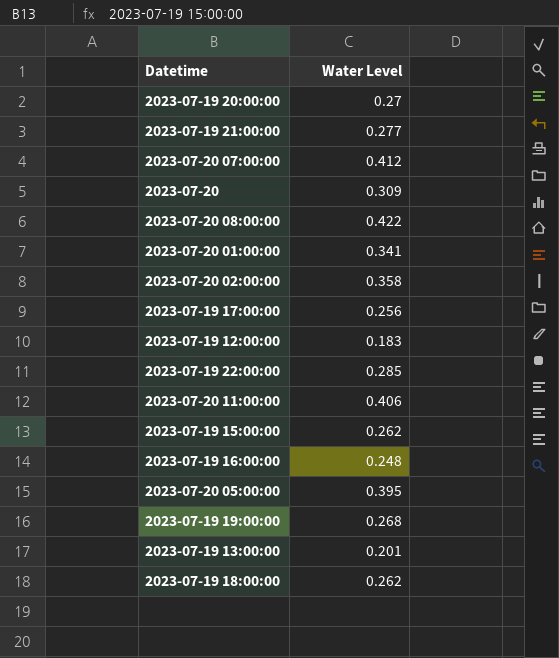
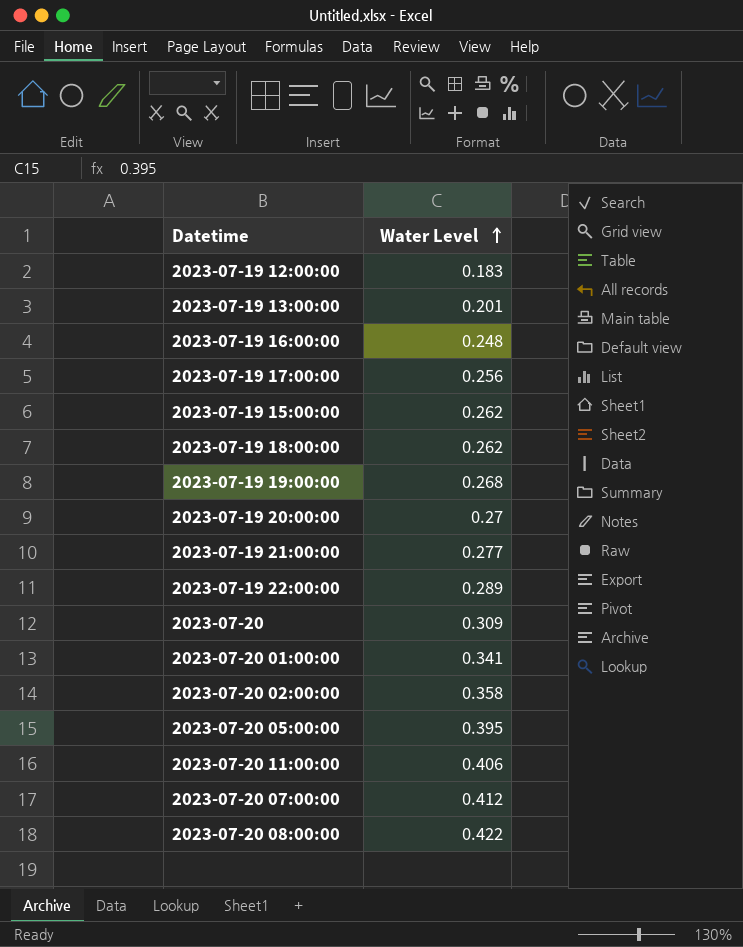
row order: none -> Water Level ascending
2023-07-19 22:00:00 | Water Level: 0.285 -> 0.289

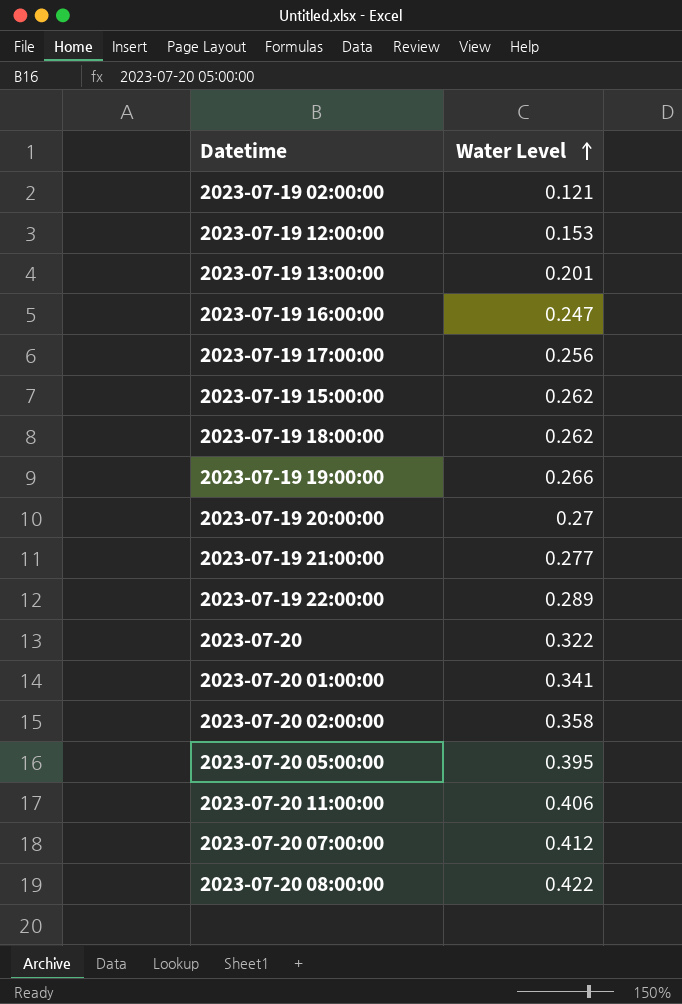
row 2023-07-19 02:00:00: none -> 0.121
2023-07-19 12:00:00 | Water Level: 0.183 -> 0.153
2023-07-19 16:00:00 | Water Level: 0.248 -> 0.247
2023-07-19 19:00:00 | Water Level: 0.268 -> 0.266
2023-07-20 | Water Level: 0.309 -> 0.322

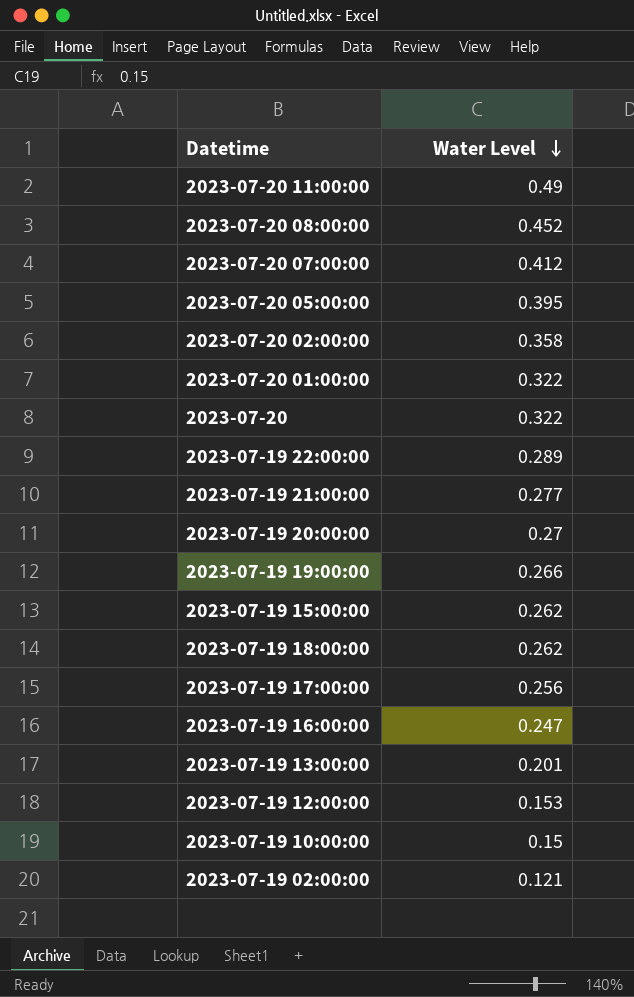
row order: Water Level ascending -> Water Level descending
2023-07-20 11:00:00 | Water Level: 0.406 -> 0.49
2023-07-20 08:00:00 | Water Level: 0.422 -> 0.452
2023-07-20 01:00:00 | Water Level: 0.341 -> 0.322
row 2023-07-19 10:00:00: none -> 0.15

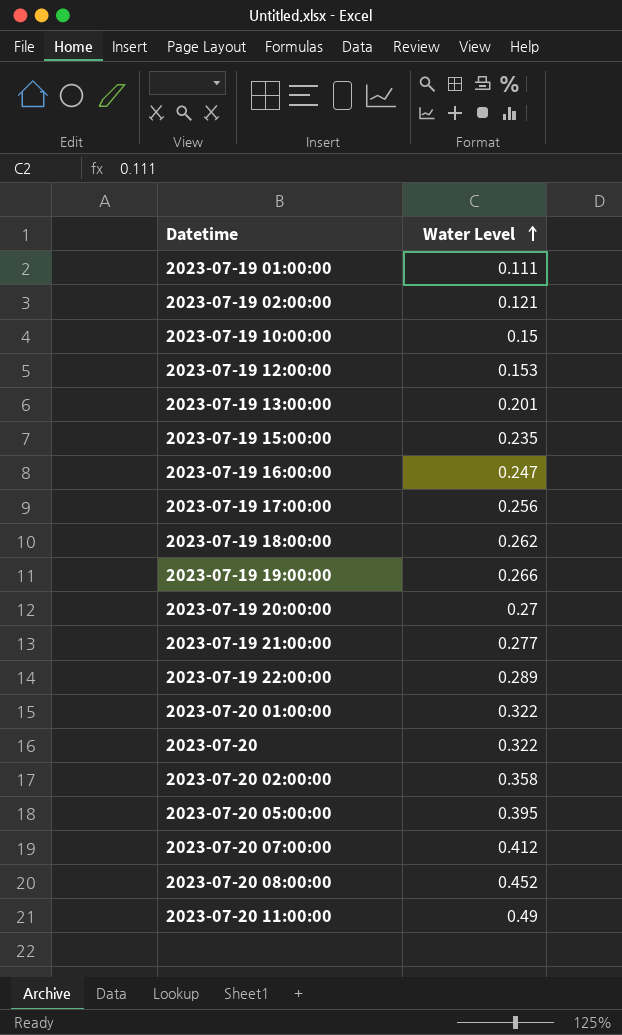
row order: Water Level descending -> Water Level ascending
row 2023-07-19 01:00:00: none -> 0.111
2023-07-19 15:00:00 | Water Level: 0.262 -> 0.235

